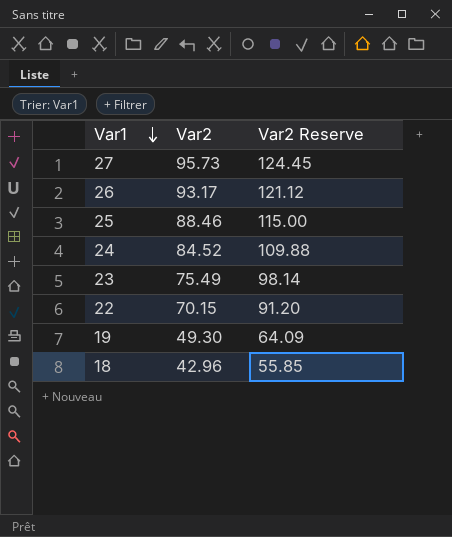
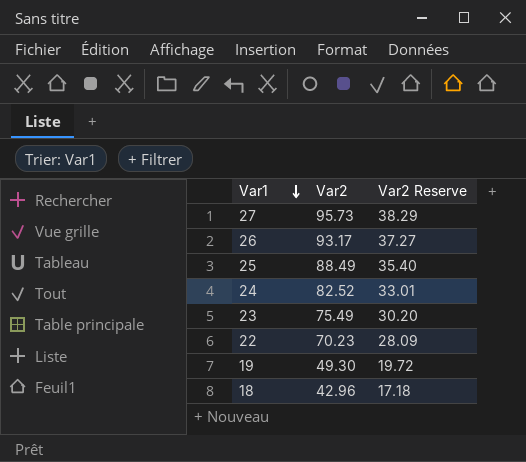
column Var2 Reserve | formula: [Var2] * 1.3 -> [Var2] * 0.4
25 | Var2: 88.46 -> 88.49
24 | Var2: 84.52 -> 82.52
22 | Var2: 70.15 -> 70.23

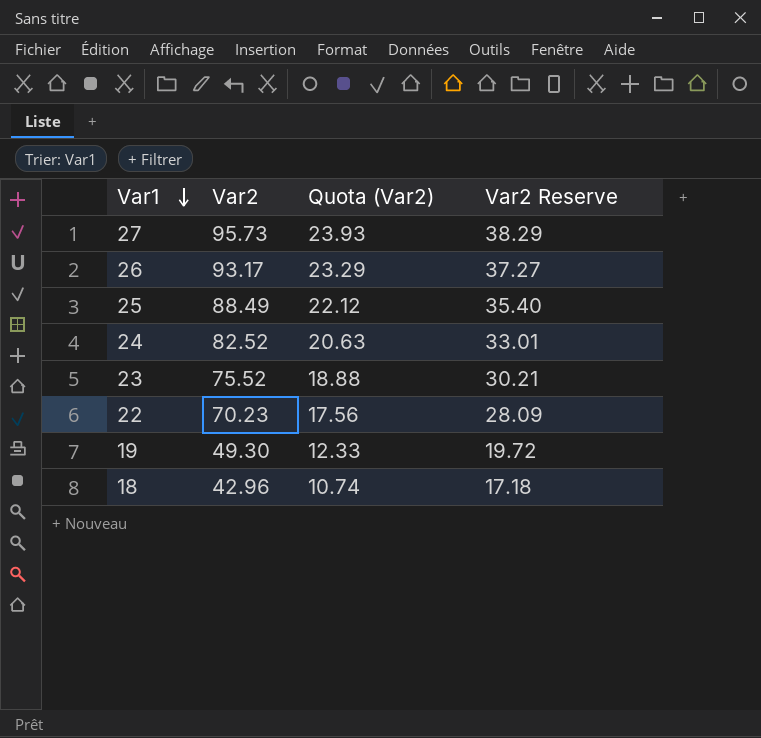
column Quota (Var2) | formula: none -> [Var2] * 0.25
23 | Var2: 75.49 -> 75.52
23 | Var2 Reserve: 30.20 -> 30.21

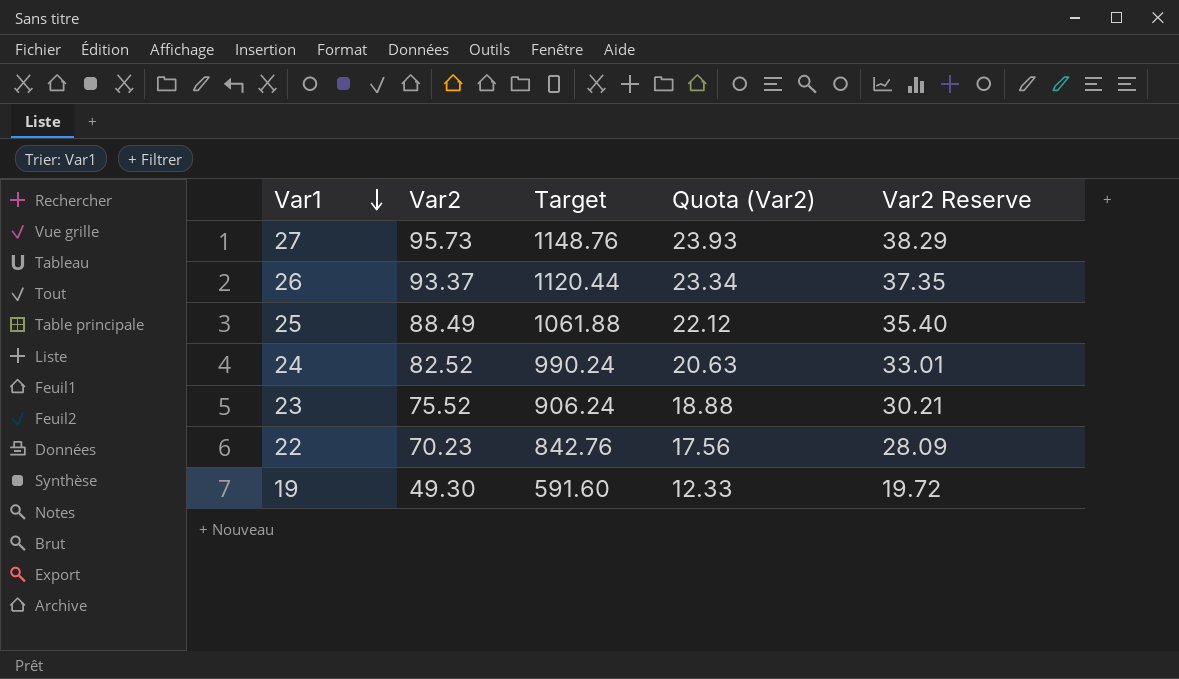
column Target | formula: none -> [Var2] * 12
row 18: 42.96 | 10.74 | 17.18 -> none
26 | Var2: 93.17 -> 93.37
26 | Quota (Var2): 23.29 -> 23.34
26 | Var2 Reserve: 37.27 -> 37.35

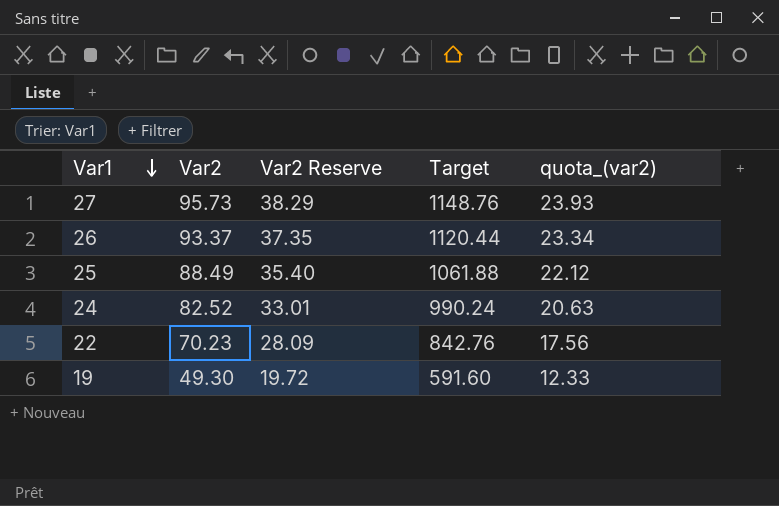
column Var2 Reserve | position: 5 -> 3
column name: Quota (Var2) -> quota_(var2)
row 23: 75.52 | 906.24 | 18.88 | 30.21 -> none

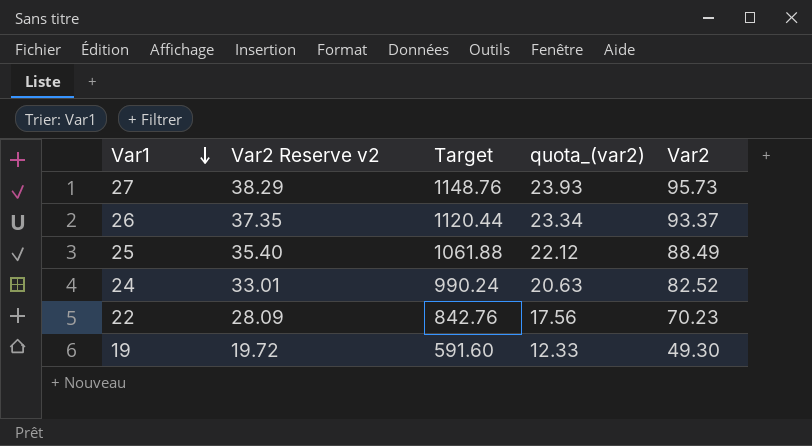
column name: Var2 Reserve -> Var2 Reserve v2
column Var2 | position: 2 -> 5

